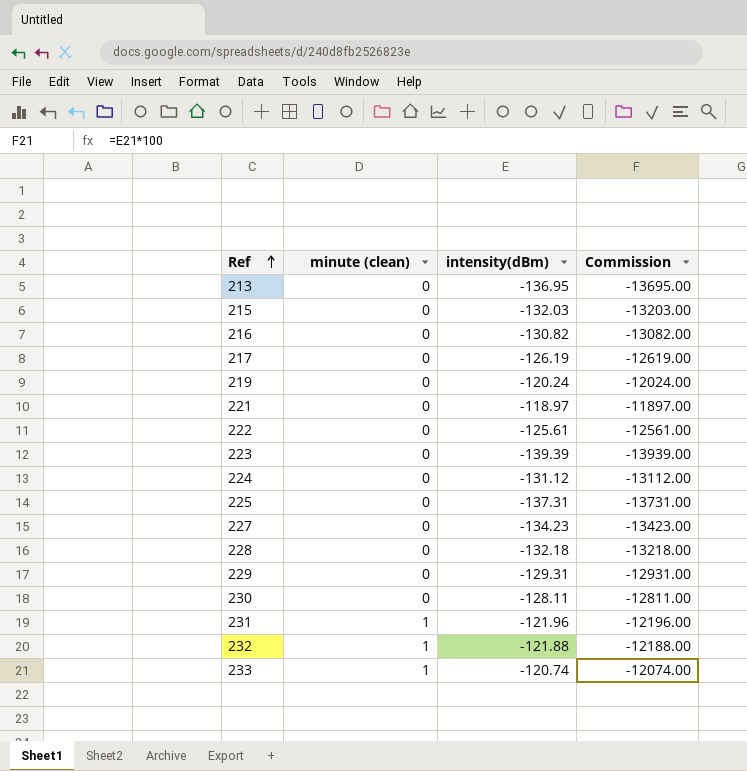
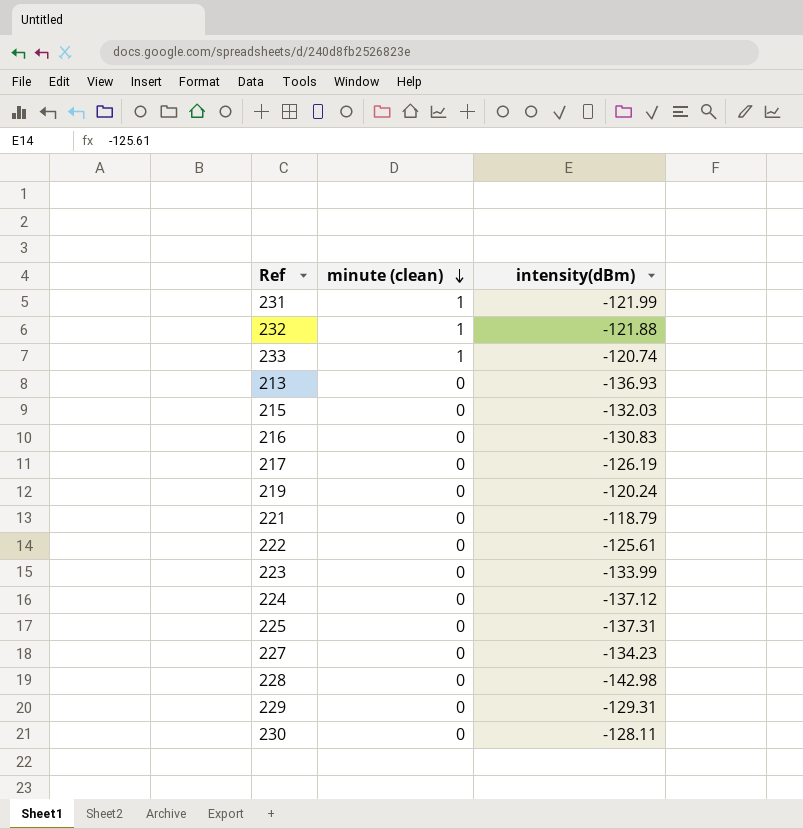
row order: Ref ascending -> minute (clean) descending
column Commission | formula: [intensity(dBm)] * 100 -> none
231 | intensity(dBm): -121.96 -> -121.99
213 | intensity(dBm): -136.95 -> -136.93
216 | intensity(dBm): -130.82 -> -130.83
221 | intensity(dBm): -118.97 -> -118.79
223 | intensity(dBm): -139.39 -> -133.99
224 | intensity(dBm): -131.12 -> -137.12
228 | intensity(dBm): -132.18 -> -142.98

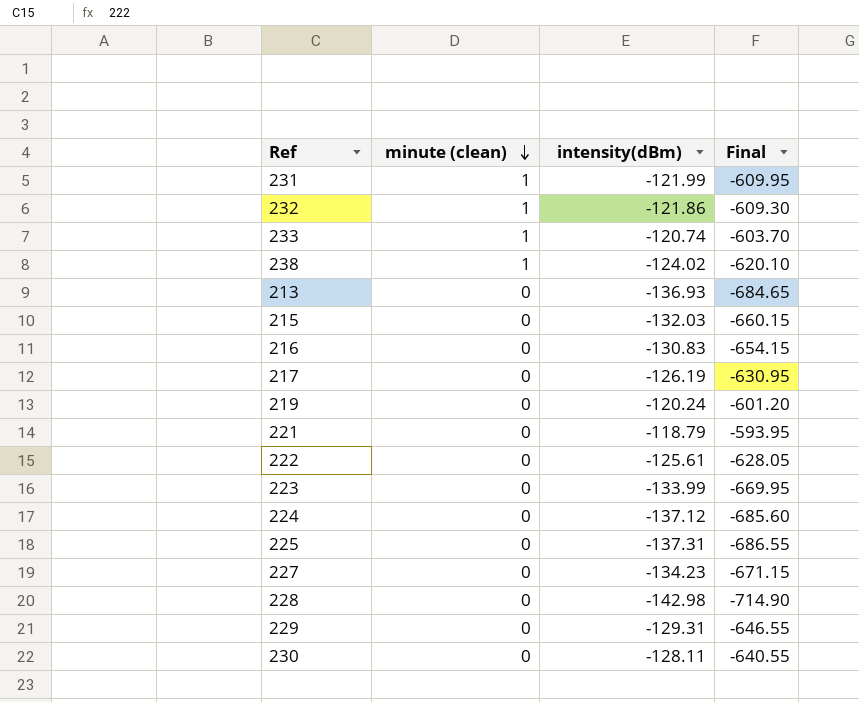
column Final | formula: none -> [intensity(dBm)] * 5
232 | intensity(dBm): -121.88 -> -121.86
row 238: none -> 1 | -124.02 | -620.10

